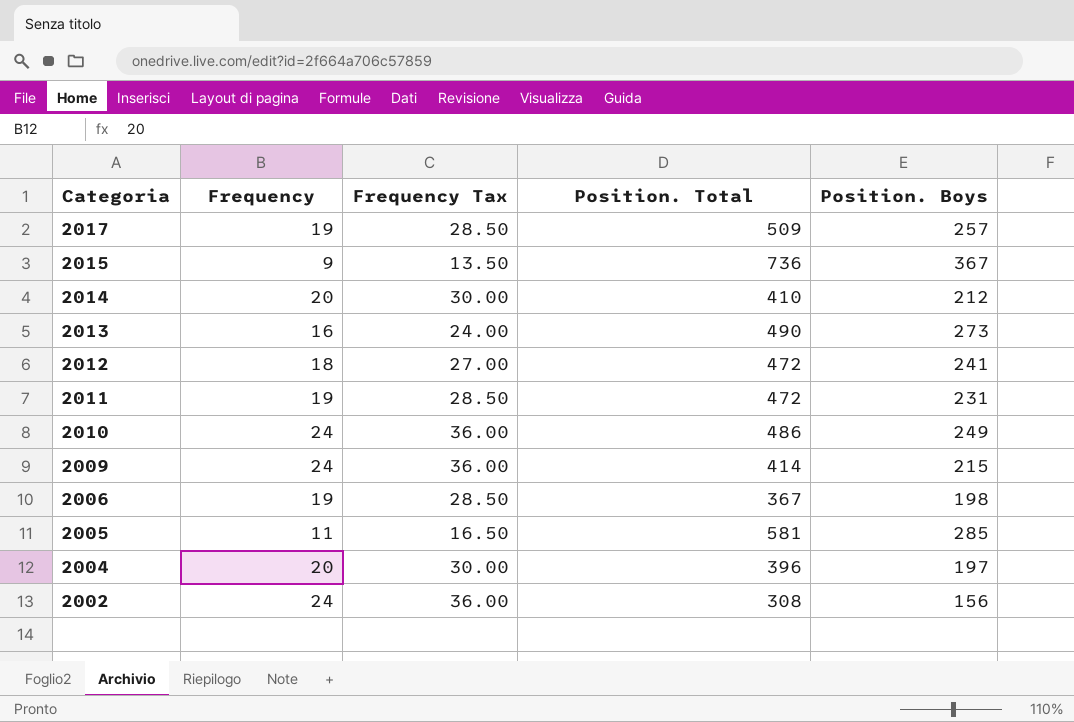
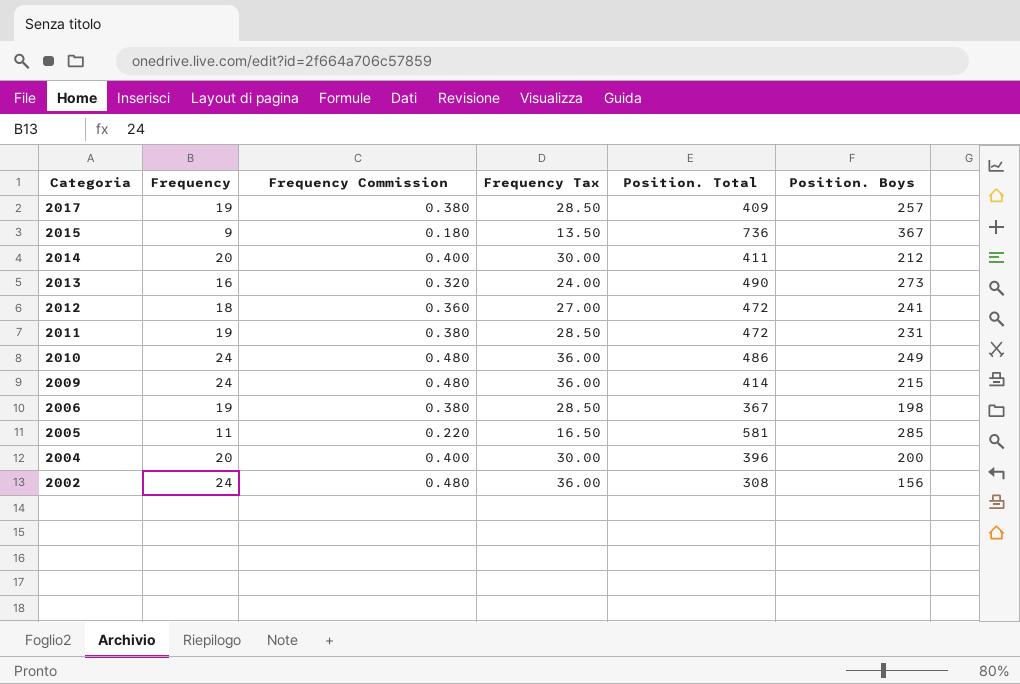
column Frequency Commission | formula: none -> [Frequency] * 0.02
2017 | Position. Total: 509 -> 409
2014 | Position. Total: 410 -> 411
2004 | Position. Boys: 197 -> 200

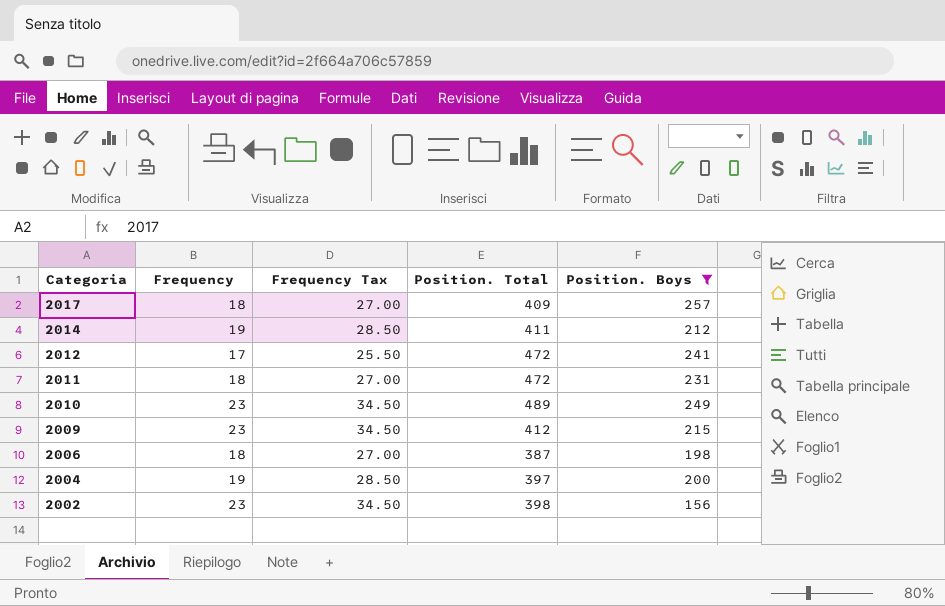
filter: none -> Position. Boys <= 257
column Frequency Commission | formula: [Frequency] * 0.02 -> none
2017 | Frequency: 19 -> 18
2017 | Frequency Tax: 28.50 -> 27.00
2014 | Frequency: 20 -> 19
2014 | Frequency Tax: 30.00 -> 28.50
2012 | Frequency: 18 -> 17
2012 | Frequency Tax: 27.00 -> 25.50
2011 | Frequency: 19 -> 18
2011 | Frequency Tax: 28.50 -> 27.00
2010 | Frequency: 24 -> 23
2010 | Frequency Tax: 36.00 -> 34.50
2010 | Position. Total: 486 -> 489
2009 | Frequency: 24 -> 23
2009 | Frequency Tax: 36.00 -> 34.50
2009 | Position. Total: 414 -> 412
2006 | Frequency: 19 -> 18
2006 | Frequency Tax: 28.50 -> 27.00
2006 | Position. Total: 367 -> 387
2004 | Frequency: 20 -> 19
2004 | Frequency Tax: 30.00 -> 28.50
2004 | Position. Total: 396 -> 397
2002 | Frequency: 24 -> 23
2002 | Frequency Tax: 36.00 -> 34.50
2002 | Position. Total: 308 -> 398

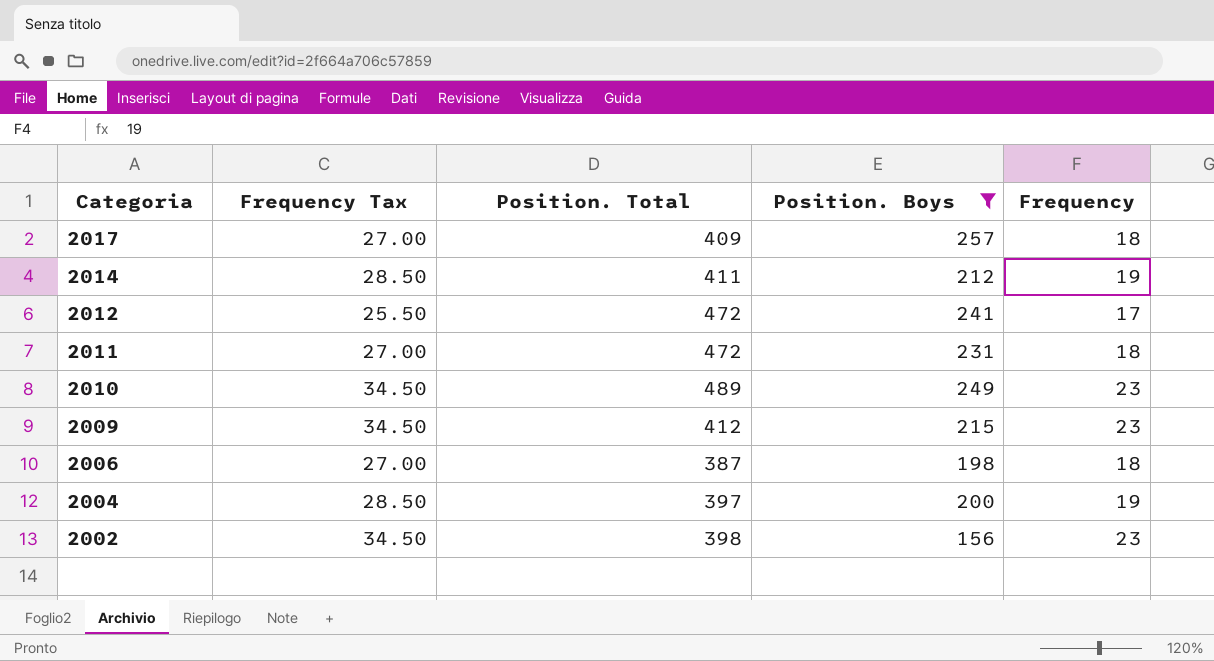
column Frequency | position: 2 -> 5

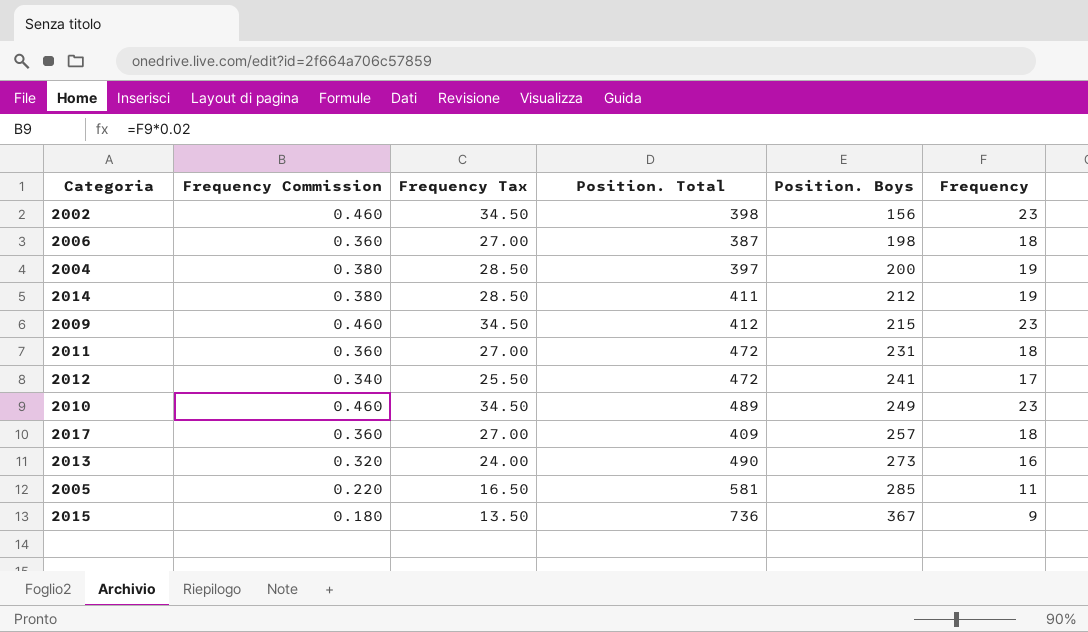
filter: Position. Boys <= 257 -> none
row order: Categoria descending -> Position. Boys ascending
column Frequency Commission | formula: none -> [Frequency] * 0.02

